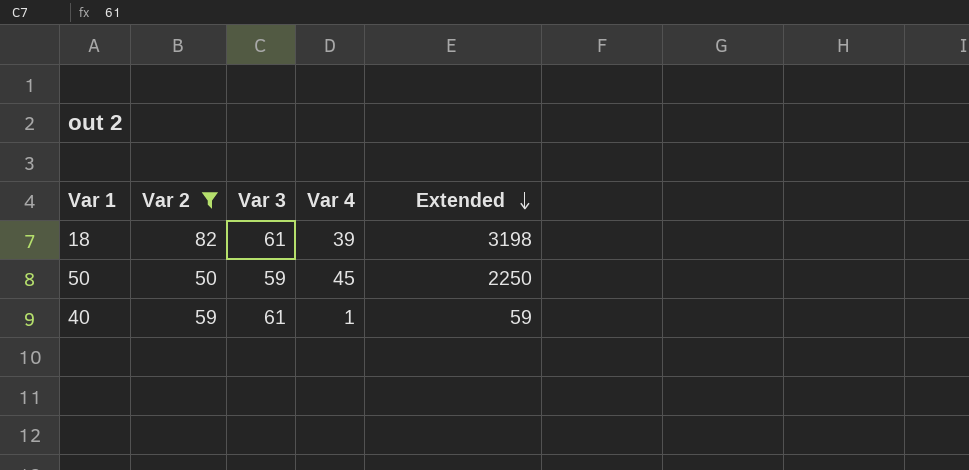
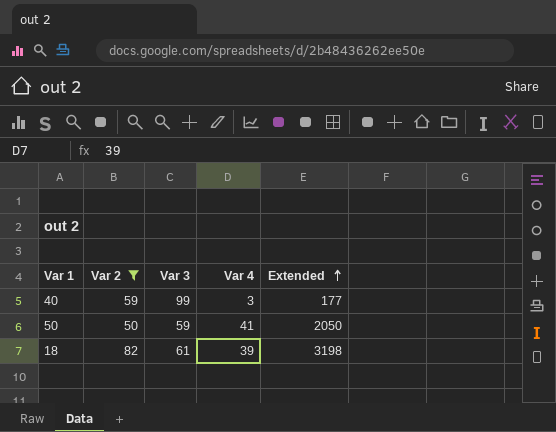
row order: Extended descending -> Extended ascending
40 | Var 3: 61 -> 99
40 | Var 4: 1 -> 3
40 | Extended: 59 -> 177
50 | Var 4: 45 -> 41
50 | Extended: 2250 -> 2050

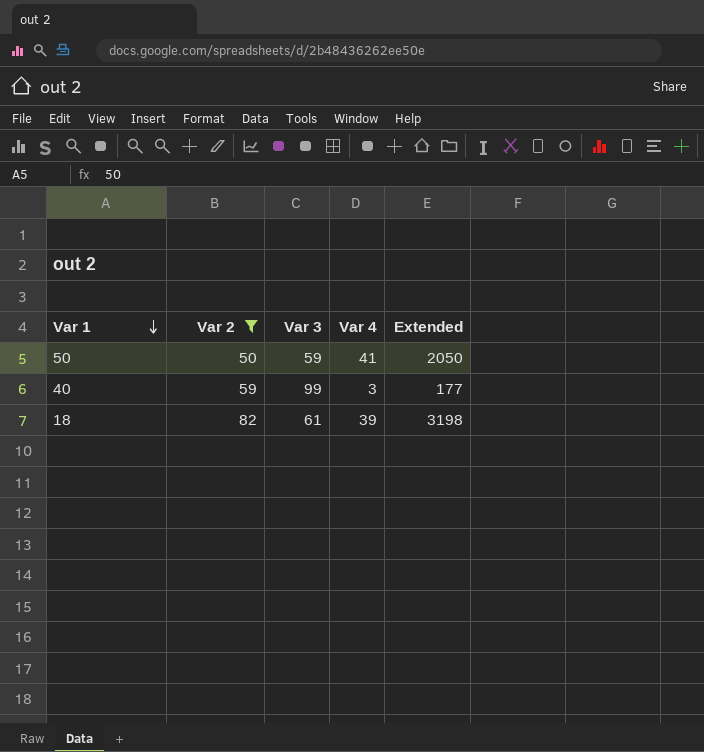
row order: Extended ascending -> Var 1 descending

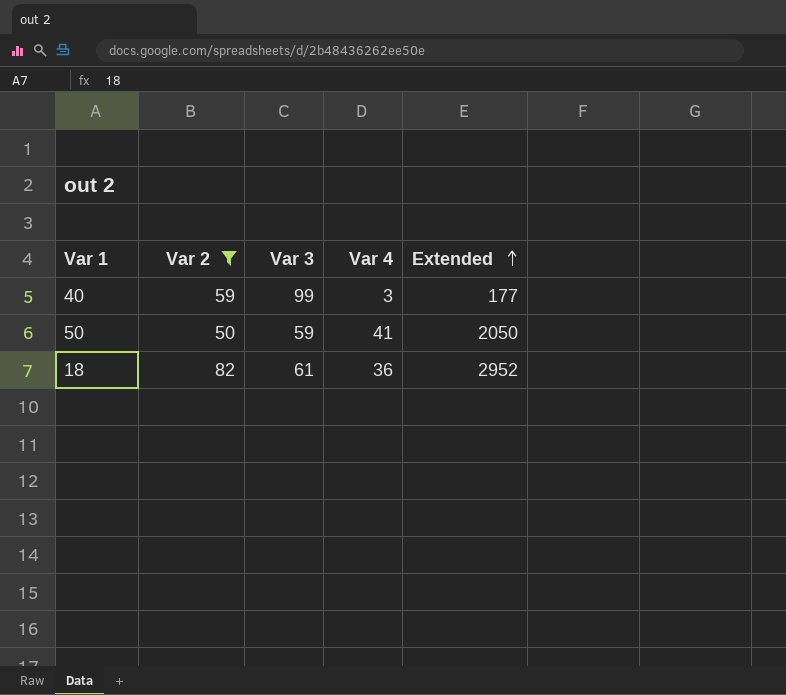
row order: Var 1 descending -> Extended ascending
18 | Var 4: 39 -> 36
18 | Extended: 3198 -> 2952

